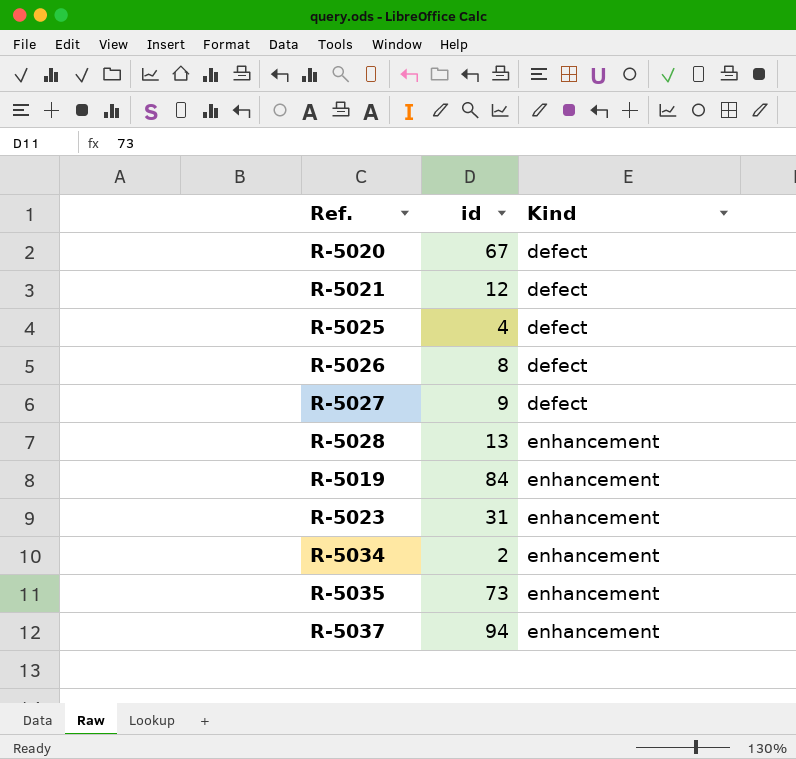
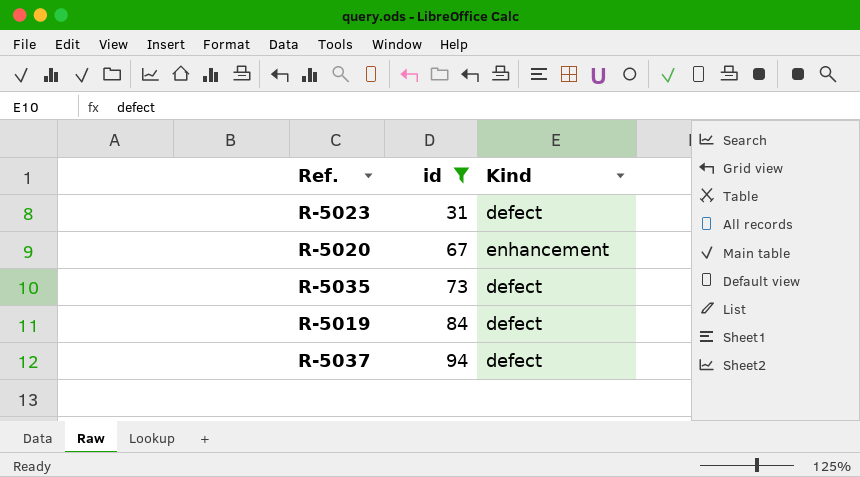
filter: none -> id >= 31
row order: Kind ascending -> id ascending
R-5023 | Kind: enhancement -> defect
R-5020 | Kind: defect -> enhancement
R-5035 | Kind: enhancement -> defect
R-5019 | Kind: enhancement -> defect
R-5037 | Kind: enhancement -> defect

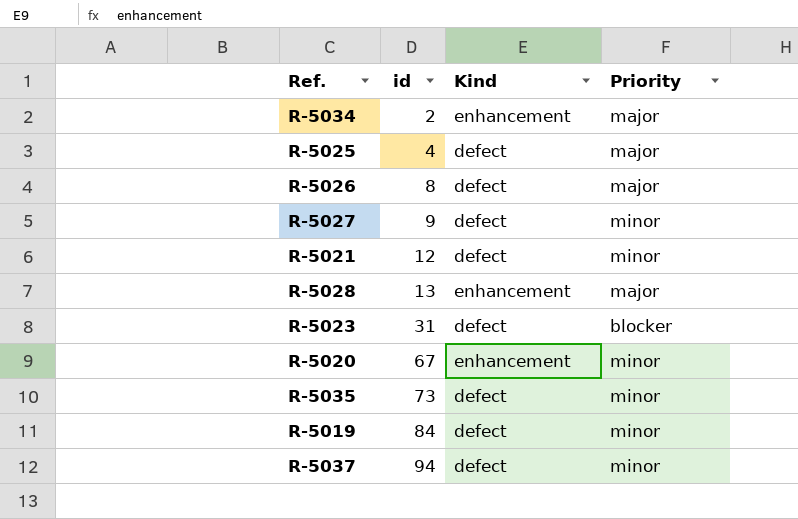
filter: id >= 31 -> none
column Priority | position: none -> 4

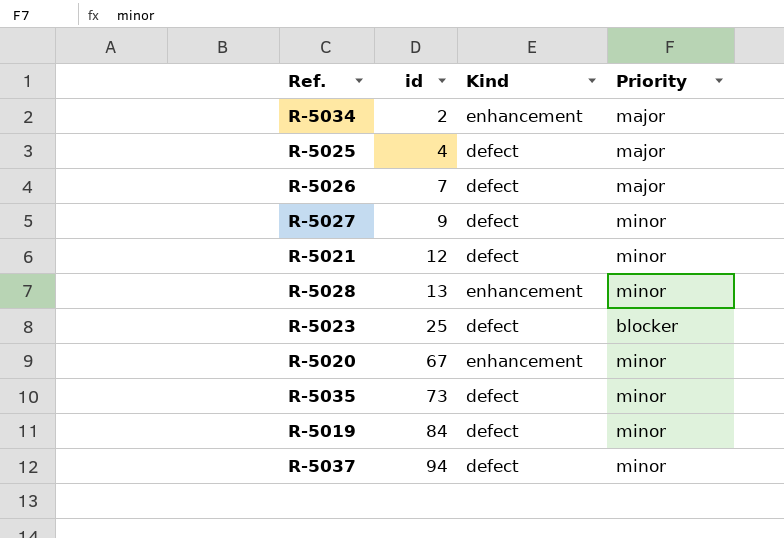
R-5026 | id: 8 -> 7
R-5028 | Priority: major -> minor
R-5023 | id: 31 -> 25

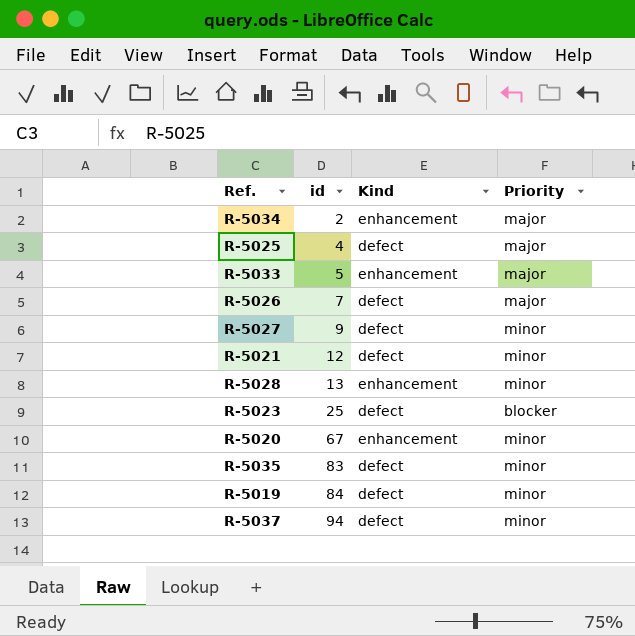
row R-5033: none -> 5 | enhancement | major
R-5035 | id: 73 -> 83

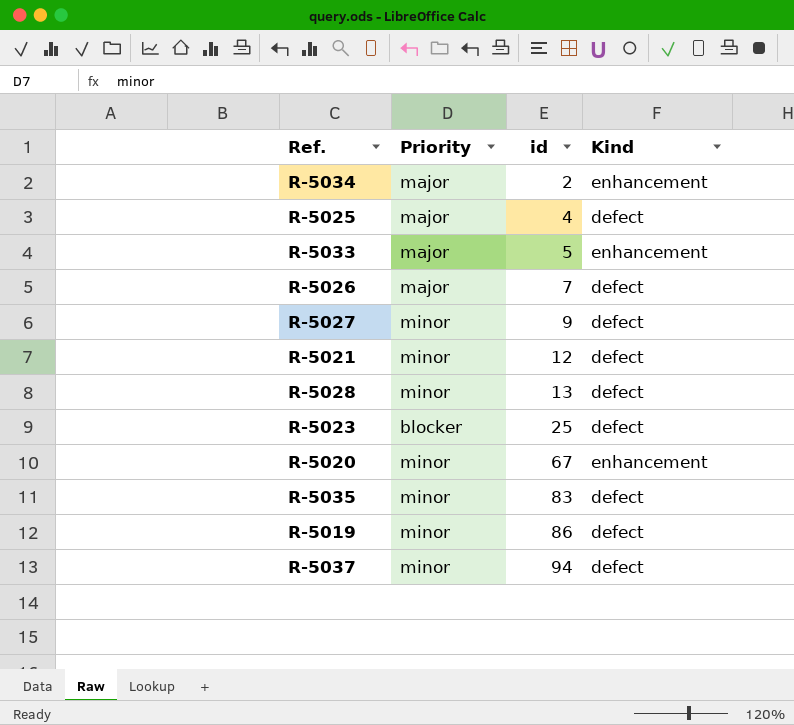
column Priority | position: 4 -> 2
R-5028 | Kind: enhancement -> defect
R-5019 | id: 84 -> 86

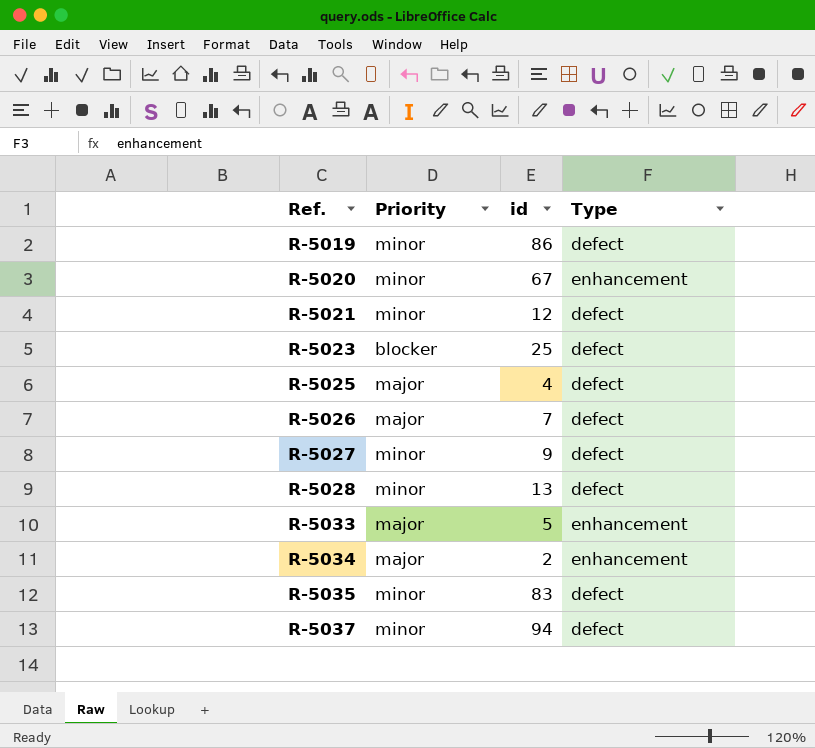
row order: id ascending -> Ref. ascending
column name: Kind -> Type

